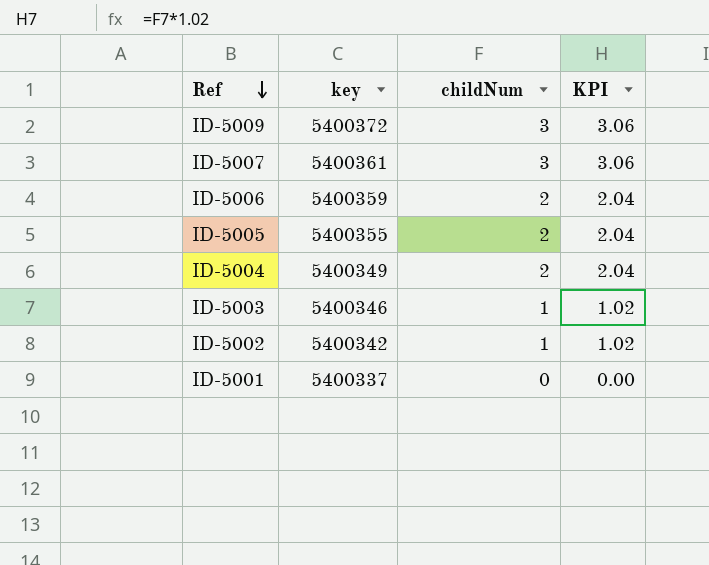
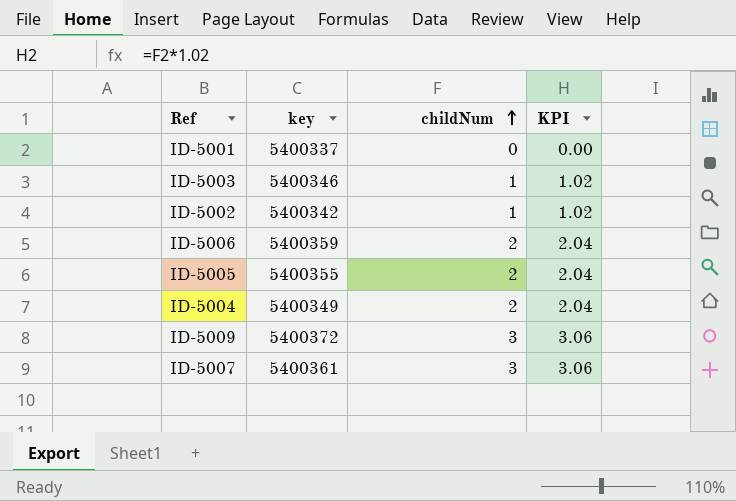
row order: Ref descending -> childNum ascending

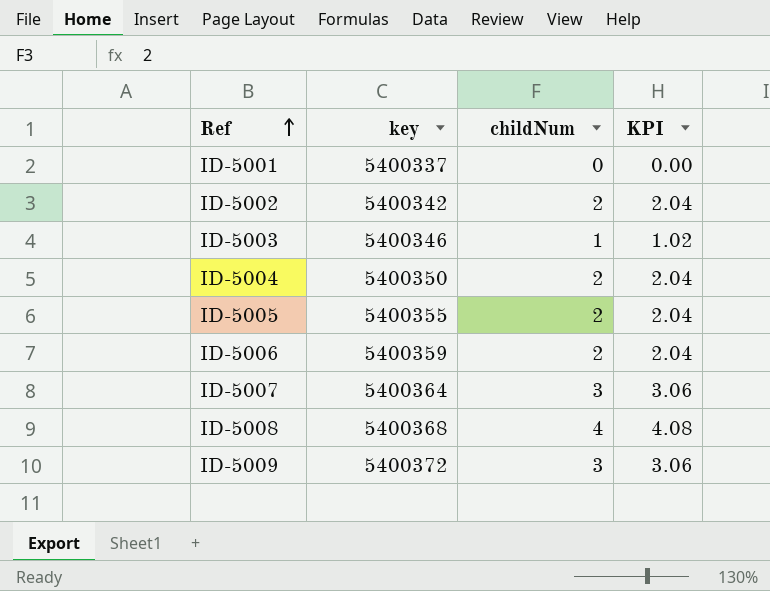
row order: childNum ascending -> Ref ascending
ID-5002 | childNum: 1 -> 2
ID-5002 | KPI: 1.02 -> 2.04
ID-5004 | key: 5400349 -> 5400350
ID-5007 | key: 5400361 -> 5400364
row ID-5008: none -> 5400368 | 4 | 4.08

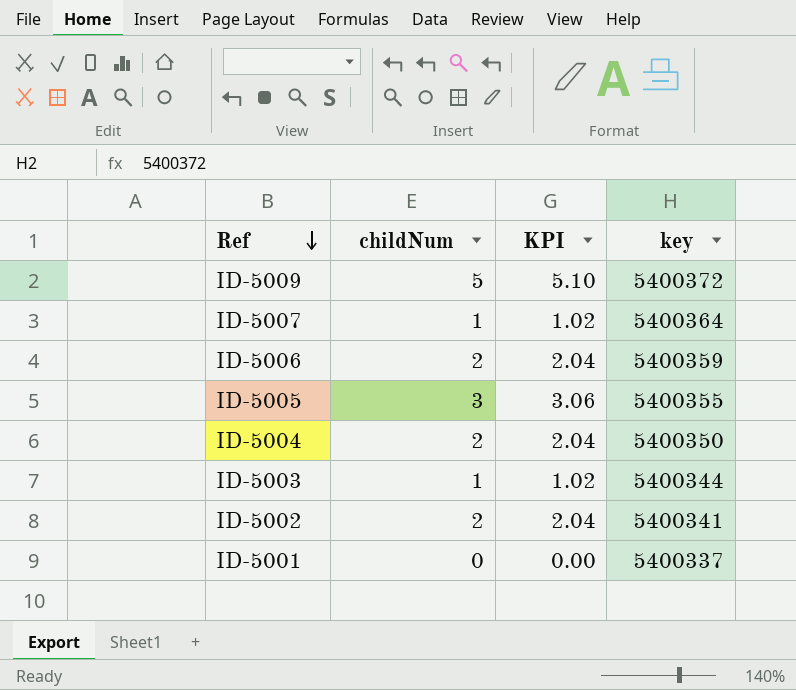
row order: Ref ascending -> Ref descending
column key | position: 2 -> 4
row ID-5008: 5400368 | 4 | 4.08 -> none
ID-5009 | childNum: 3 -> 5
ID-5009 | KPI: 3.06 -> 5.10
ID-5007 | childNum: 3 -> 1
ID-5007 | KPI: 3.06 -> 1.02
ID-5005 | childNum: 2 -> 3
ID-5005 | KPI: 2.04 -> 3.06
ID-5003 | key: 5400346 -> 5400344
ID-5002 | key: 5400342 -> 5400341

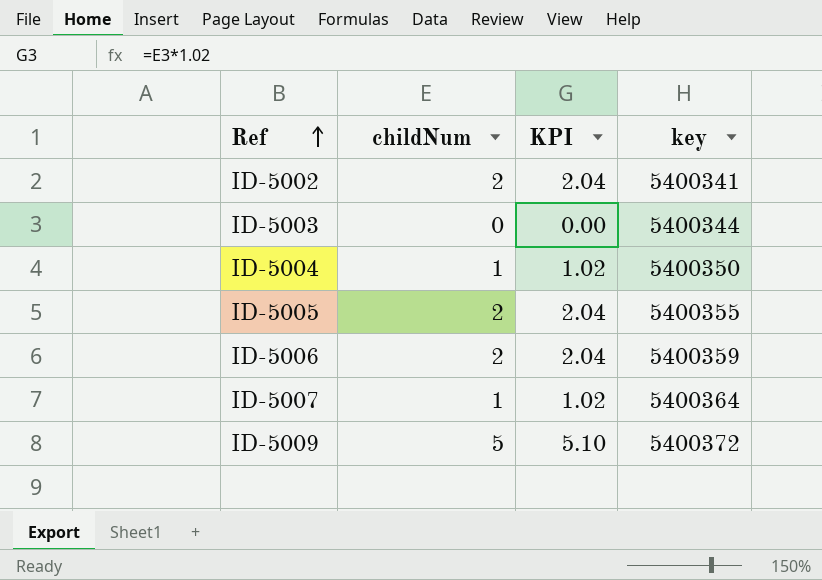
row order: Ref descending -> Ref ascending
row ID-5001: 0 | 0.00 | 5400337 -> none
ID-5003 | childNum: 1 -> 0
ID-5003 | KPI: 1.02 -> 0.00
ID-5004 | childNum: 2 -> 1
ID-5004 | KPI: 2.04 -> 1.02
ID-5005 | childNum: 3 -> 2
ID-5005 | KPI: 3.06 -> 2.04

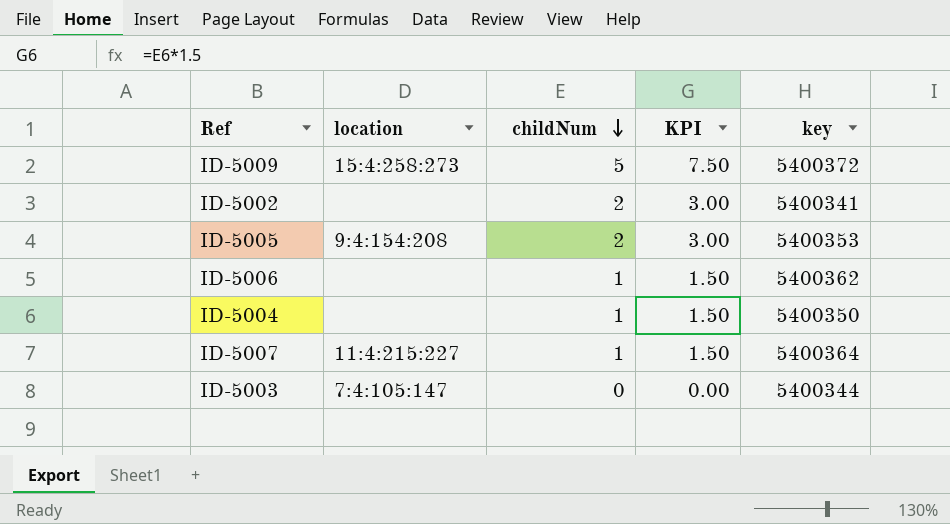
row order: Ref ascending -> childNum descending
column location | position: none -> 2
column KPI | formula: [childNum] * 1.02 -> [childNum] * 1.5
ID-5005 | key: 5400355 -> 5400353
ID-5006 | childNum: 2 -> 1
ID-5006 | key: 5400359 -> 5400362

